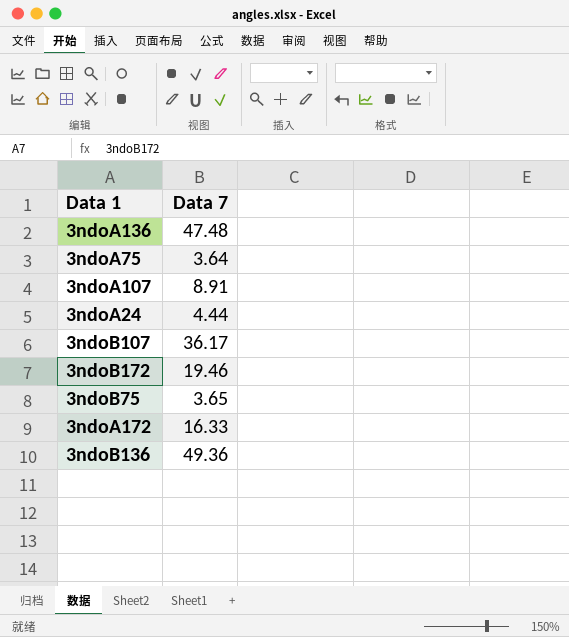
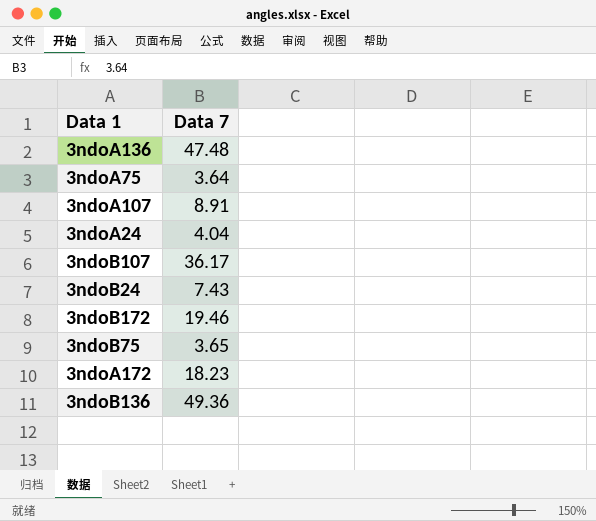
3ndoA24 | Data 7: 4.44 -> 4.04
row 3ndoB24: none -> 7.43
3ndoA172 | Data 7: 16.33 -> 18.23

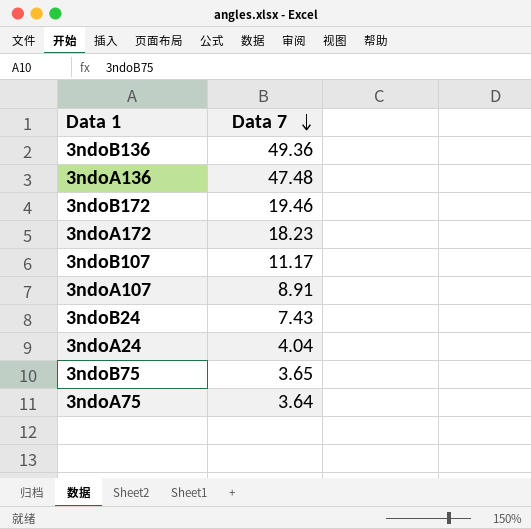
row order: none -> Data 7 descending
3ndoB107 | Data 7: 36.17 -> 11.17

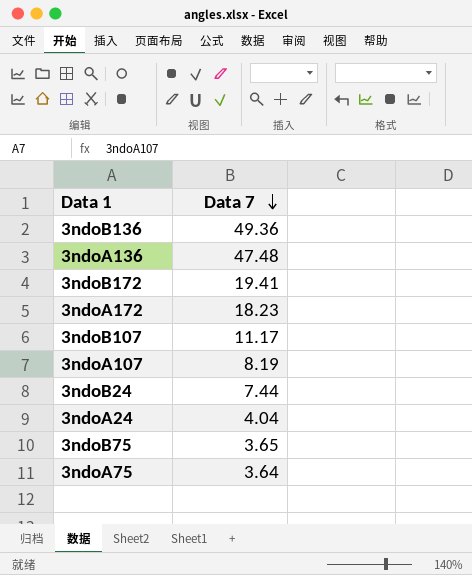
3ndoB172 | Data 7: 19.46 -> 19.41
3ndoA107 | Data 7: 8.91 -> 8.19
3ndoB24 | Data 7: 7.43 -> 7.44

